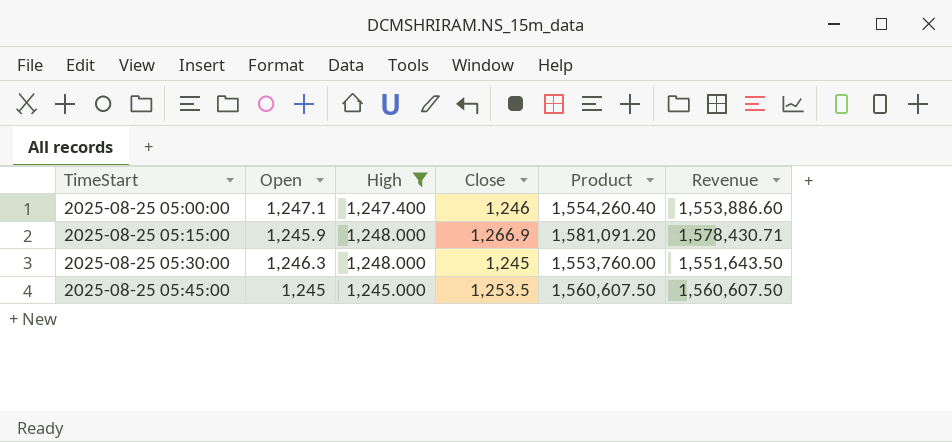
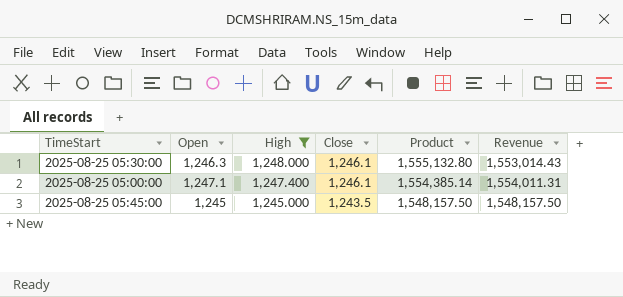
row order: TimeStart ascending -> High descending
row 2025-08-25 05:15:00: 1,245.9 | 1,248.000 | 1,266.9 | 1,581,091.20 | 1,578,430.71 -> none
2025-08-25 05:30:00 | Close: 1,245 -> 1,246.1
2025-08-25 05:30:00 | Product: 1,553,760.00 -> 1,555,132.80
2025-08-25 05:30:00 | Revenue: 1,551,643.50 -> 1,553,014.43
2025-08-25 05:00:00 | Close: 1,246 -> 1,246.1
2025-08-25 05:00:00 | Product: 1,554,260.40 -> 1,554,385.14
2025-08-25 05:00:00 | Revenue: 1,553,886.60 -> 1,554,011.31
2025-08-25 05:45:00 | Close: 1,253.5 -> 1,243.5
2025-08-25 05:45:00 | Product: 1,560,607.50 -> 1,548,157.50
2025-08-25 05:45:00 | Revenue: 1,560,607.50 -> 1,548,157.50

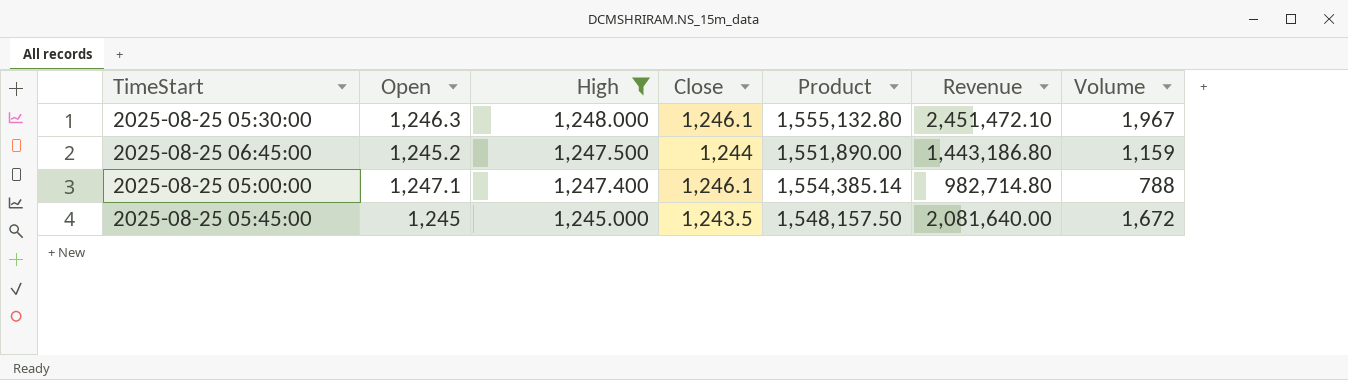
column Revenue | formula: [Open] * [Close] -> [Open] * [Volume]
column Volume | position: none -> 7
row 2025-08-25 06:45:00: none -> 1,245.2 | 1,247.500 | 1,244 | 1,551,890.00 | 1,443,186.80 | 1,159

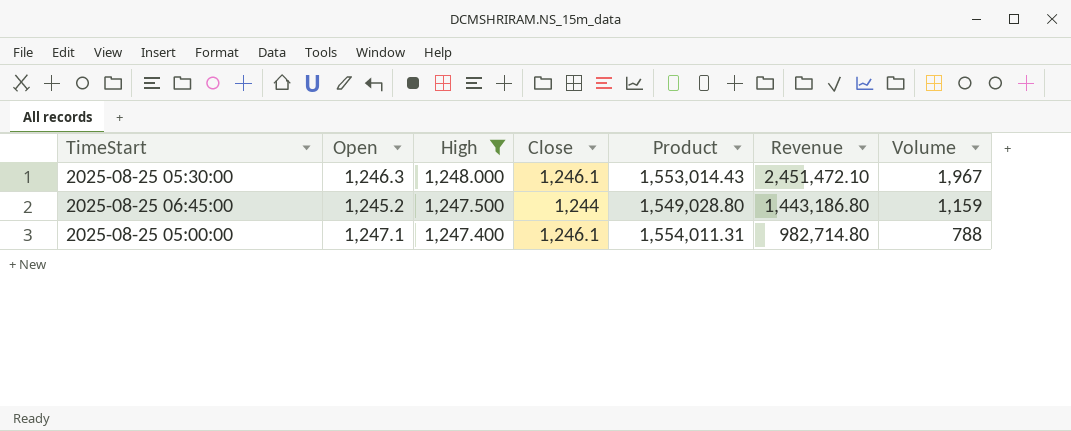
column Product | formula: [High] * [Close] -> [Open] * [Close]
row 2025-08-25 05:45:00: 1,245 | 1,245.000 | 1,243.5 | 1,548,157.50 | 2,081,640.00 | 1,672 -> none

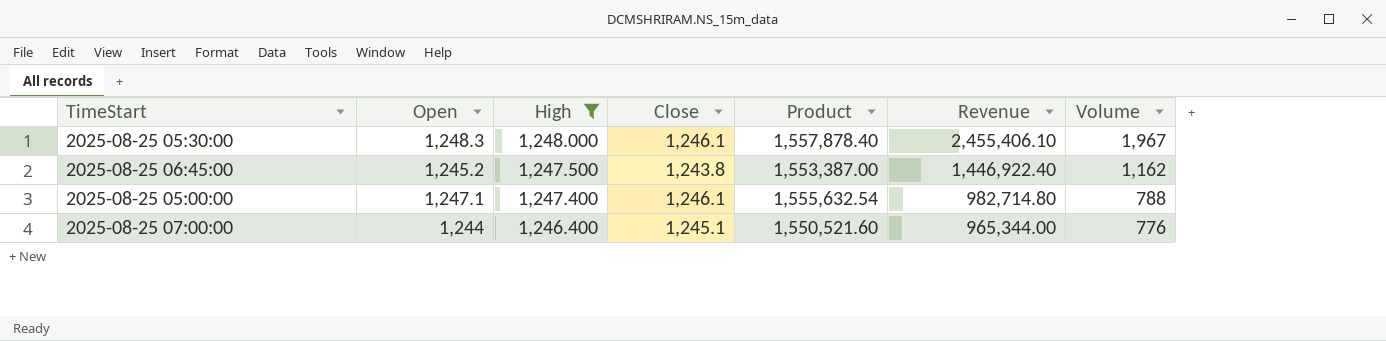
column Product | formula: [Open] * [Close] -> [Open] * [High]
2025-08-25 05:30:00 | Open: 1,246.3 -> 1,248.3
2025-08-25 05:30:00 | Revenue: 2,451,472.10 -> 2,455,406.10
2025-08-25 06:45:00 | Close: 1,244 -> 1,243.8
2025-08-25 06:45:00 | Revenue: 1,443,186.80 -> 1,446,922.40
2025-08-25 06:45:00 | Volume: 1,159 -> 1,162
row 2025-08-25 07:00:00: none -> 1,244 | 1,246.400 | 1,245.1 | 1,550,521.60 | 965,344.00 | 776

